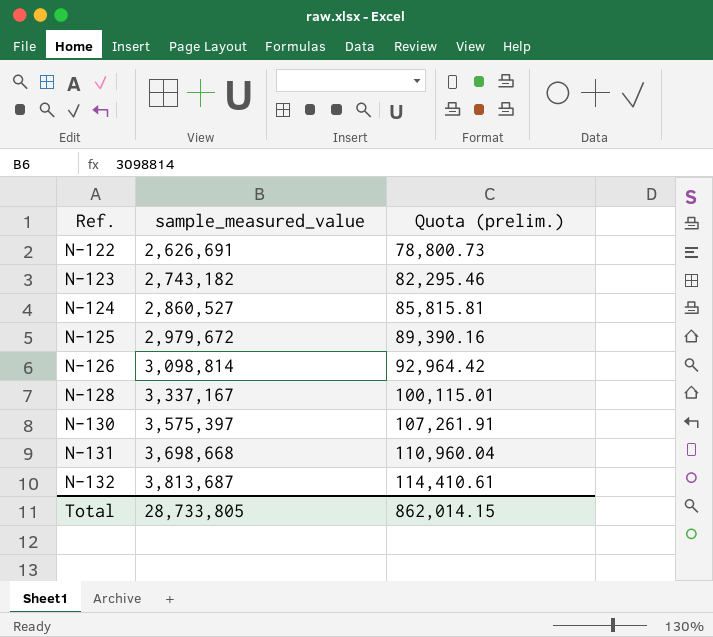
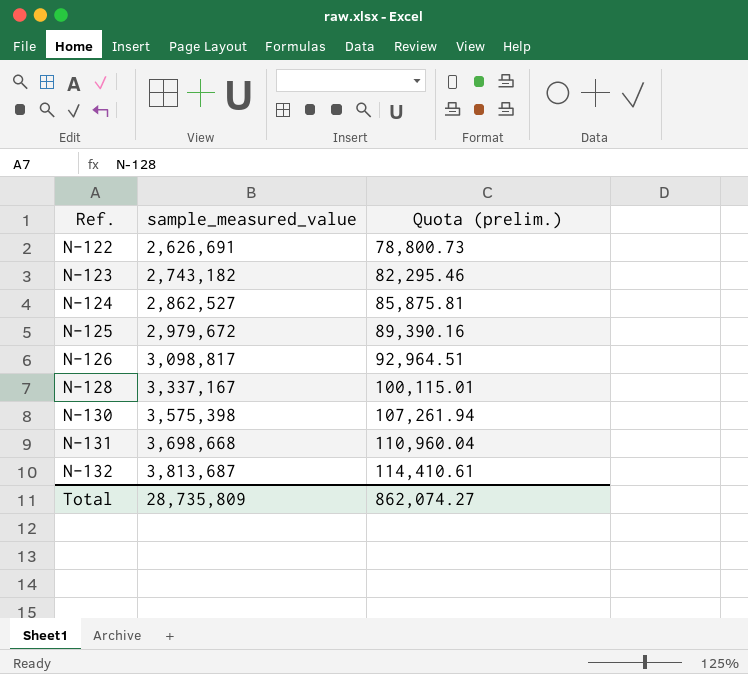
N-124 | sample_measured_value: 2,860,527 -> 2,862,527
N-124 | Quota (prelim.): 85,815.81 -> 85,875.81
N-126 | sample_measured_value: 3,098,814 -> 3,098,817
N-126 | Quota (prelim.): 92,964.42 -> 92,964.51
N-130 | sample_measured_value: 3,575,397 -> 3,575,398
N-130 | Quota (prelim.): 107,261.91 -> 107,261.94
Total | sample_measured_value: 28,733,805 -> 28,735,809
Total | Quota (prelim.): 862,014.15 -> 862,074.27

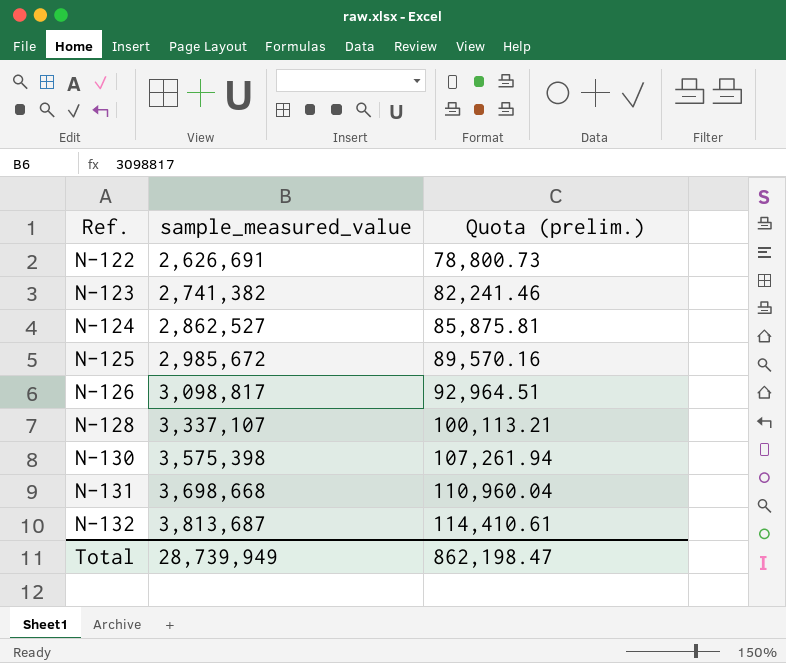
N-123 | sample_measured_value: 2,743,182 -> 2,741,382
N-123 | Quota (prelim.): 82,295.46 -> 82,241.46
N-125 | sample_measured_value: 2,979,672 -> 2,985,672
N-125 | Quota (prelim.): 89,390.16 -> 89,570.16
N-128 | sample_measured_value: 3,337,167 -> 3,337,107
N-128 | Quota (prelim.): 100,115.01 -> 100,113.21
Total | sample_measured_value: 28,735,809 -> 28,739,949
Total | Quota (prelim.): 862,074.27 -> 862,198.47

